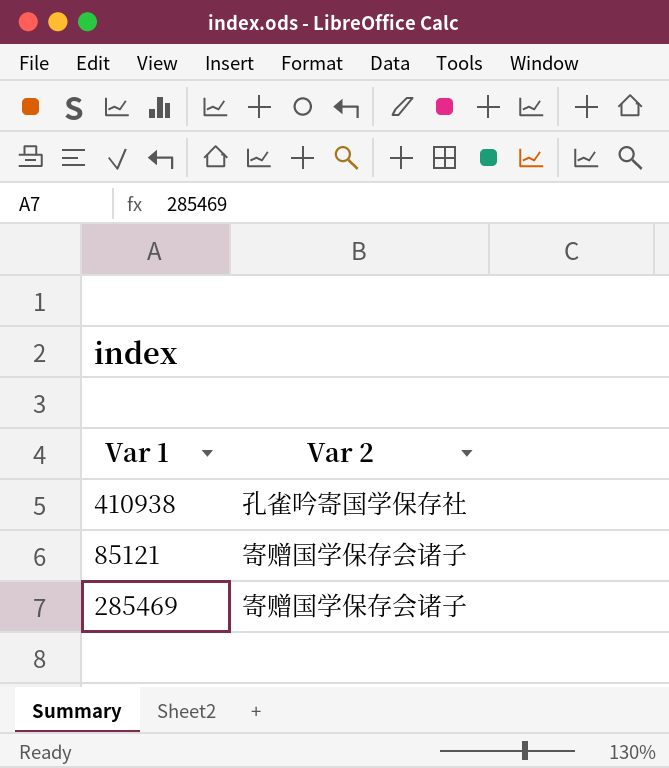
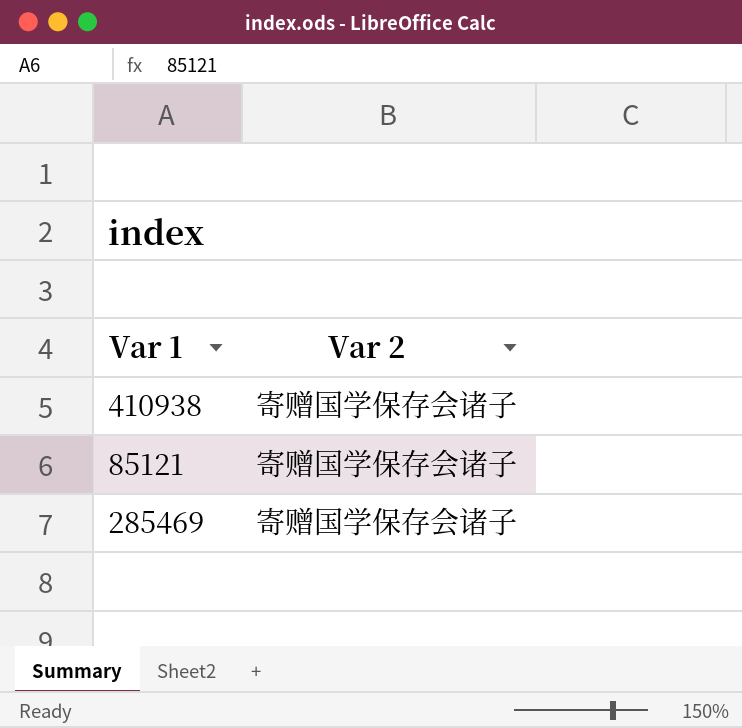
410938 | Var 2: 孔雀吟寄国学保存社 -> 寄赠国学保存会诸子

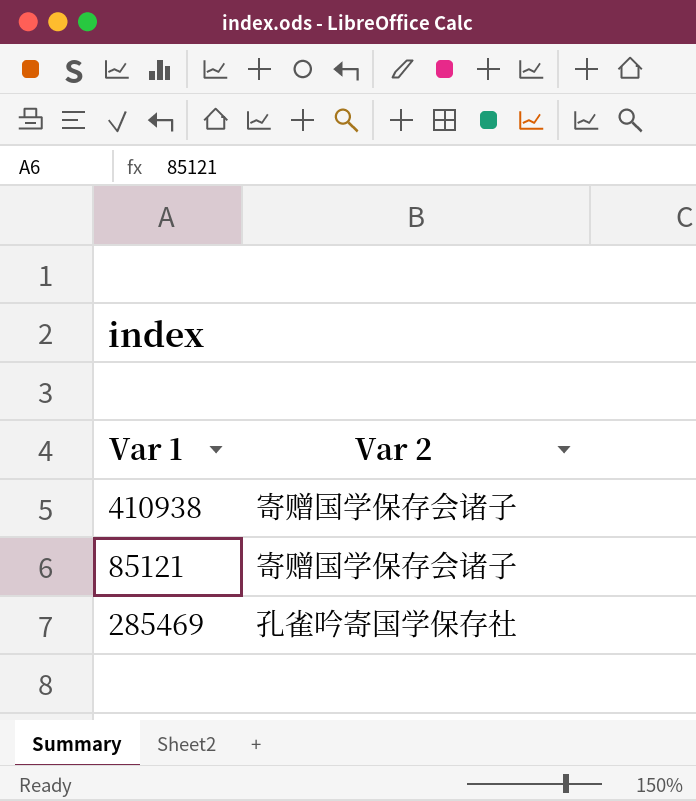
285469 | Var 2: 寄赠国学保存会诸子 -> 孔雀吟寄国学保存社

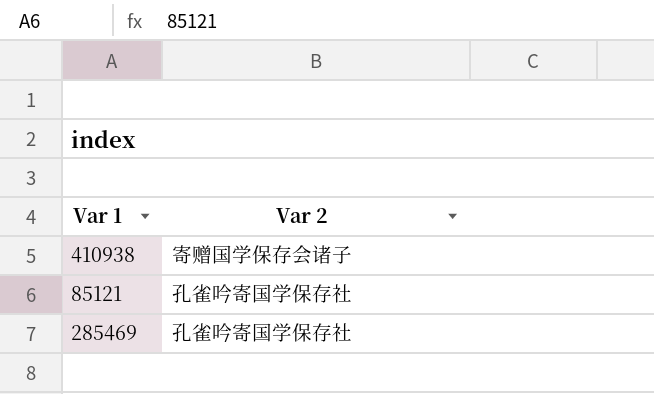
85121 | Var 2: 寄赠国学保存会诸子 -> 孔雀吟寄国学保存社

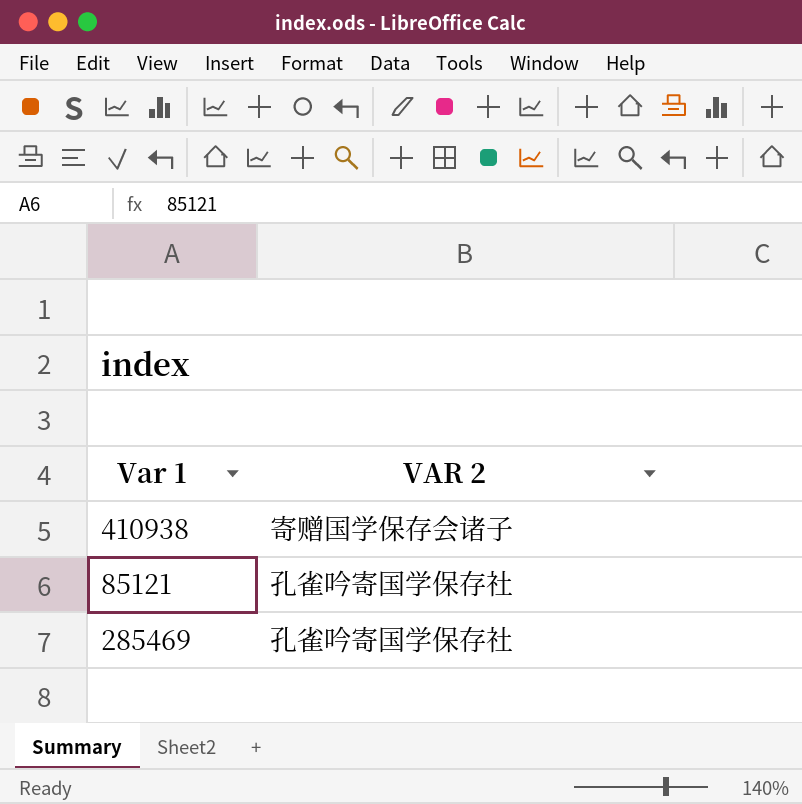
column name: Var 2 -> VAR 2

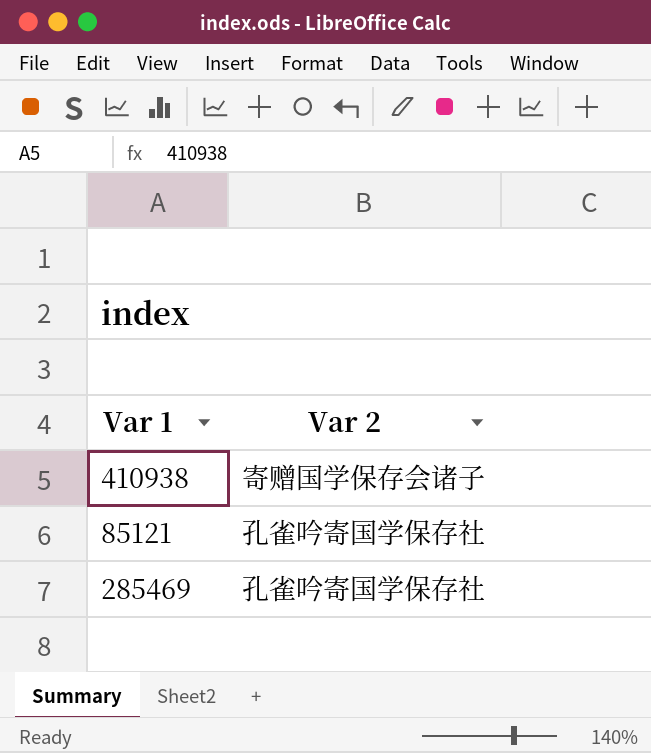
column name: VAR 2 -> Var 2

